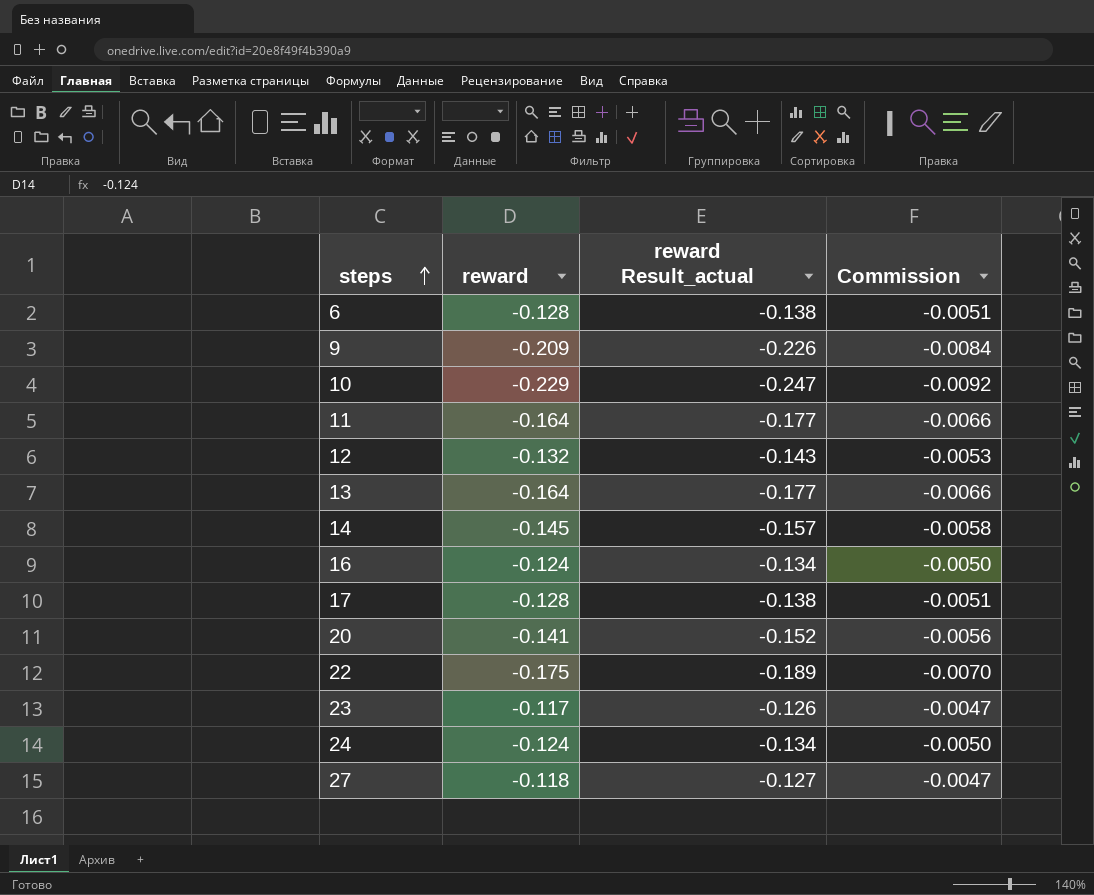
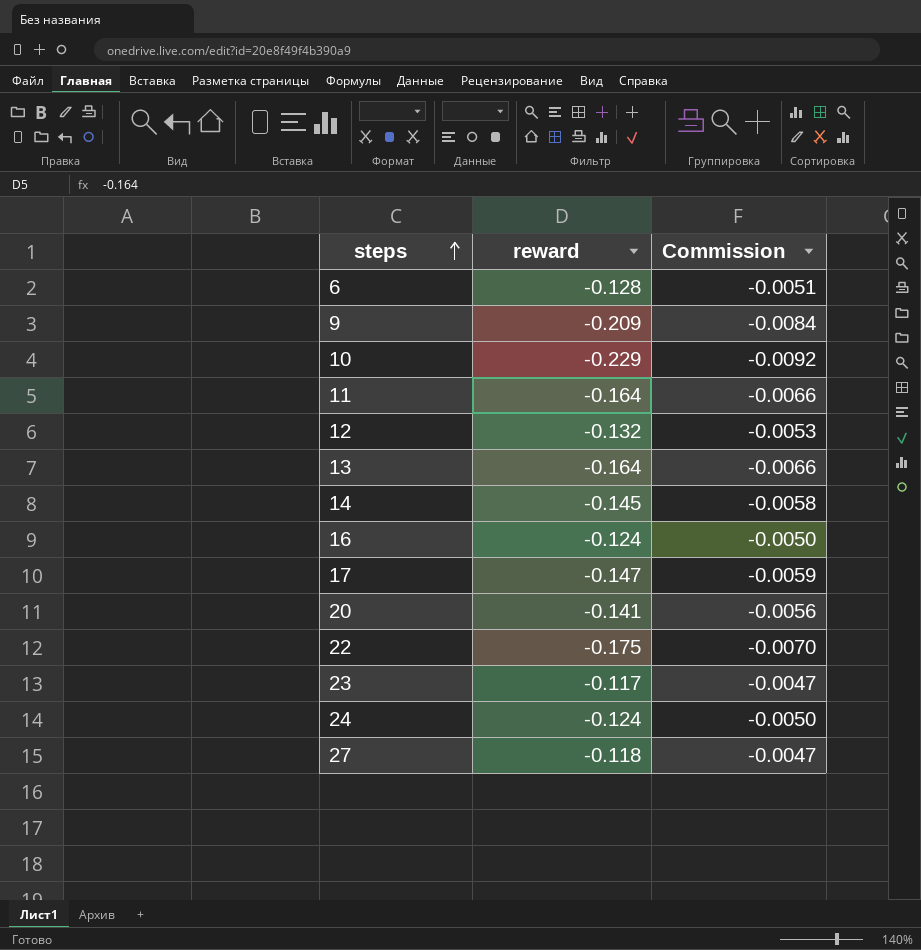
column reward Result_actual | formula: [reward] * 1.08 -> none
17 | reward: -0.128 -> -0.147
17 | Commission: -0.0051 -> -0.0059

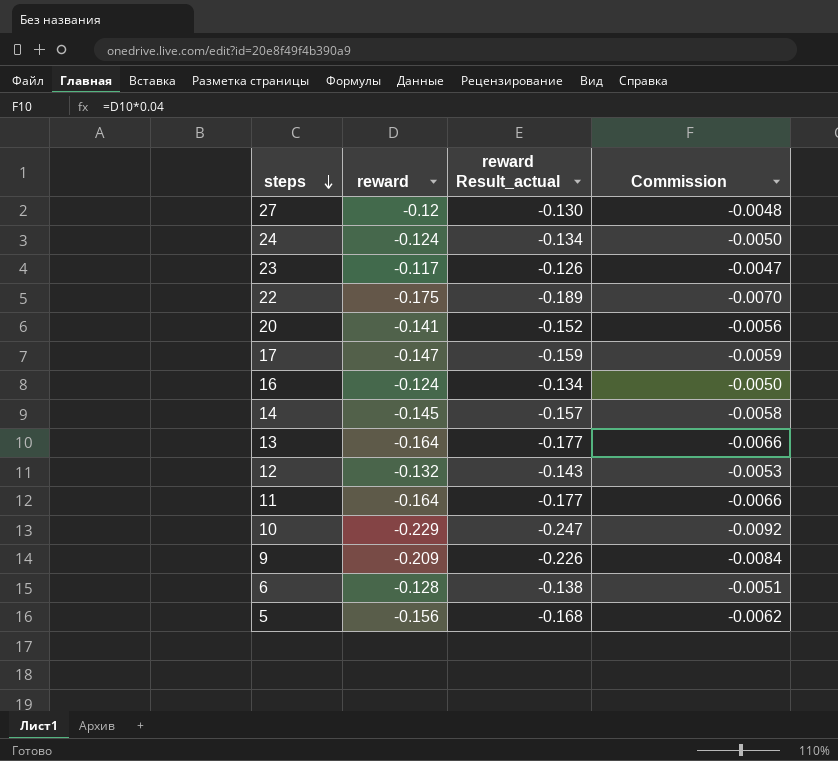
row order: steps ascending -> steps descending
column reward Result_actual | formula: none -> [reward] * 1.08
27 | reward: -0.118 -> -0.12
27 | Commission: -0.0047 -> -0.0048
row 5: none -> -0.156 | -0.168 | -0.0062

